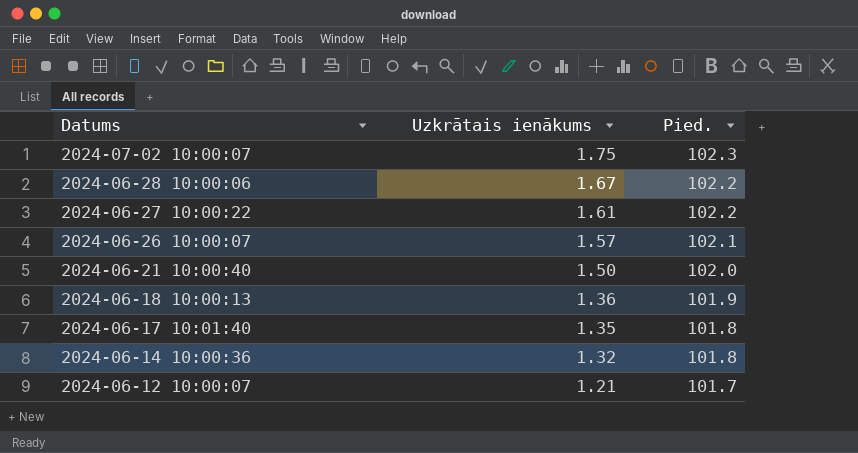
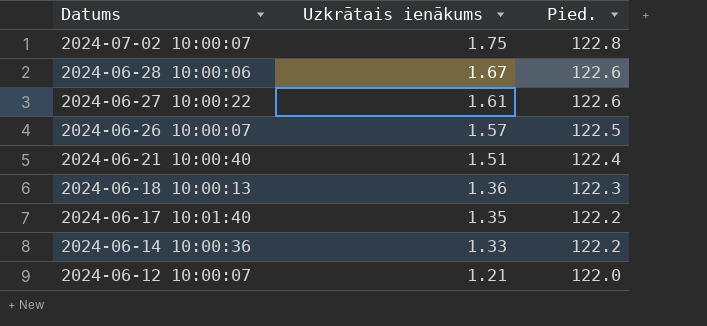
2024-07-02 10:00:07 | Pied.: 102.3 -> 122.8
2024-06-28 10:00:06 | Pied.: 102.2 -> 122.6
2024-06-27 10:00:22 | Pied.: 102.2 -> 122.6
2024-06-26 10:00:07 | Pied.: 102.1 -> 122.5
2024-06-21 10:00:40 | Uzkrātais ienākums: 1.50 -> 1.51
2024-06-21 10:00:40 | Pied.: 102.0 -> 122.4
2024-06-18 10:00:13 | Pied.: 101.9 -> 122.3
2024-06-17 10:01:40 | Pied.: 101.8 -> 122.2
2024-06-14 10:00:36 | Uzkrātais ienākums: 1.32 -> 1.33
2024-06-14 10:00:36 | Pied.: 101.8 -> 122.2
2024-06-12 10:00:07 | Pied.: 101.7 -> 122.0

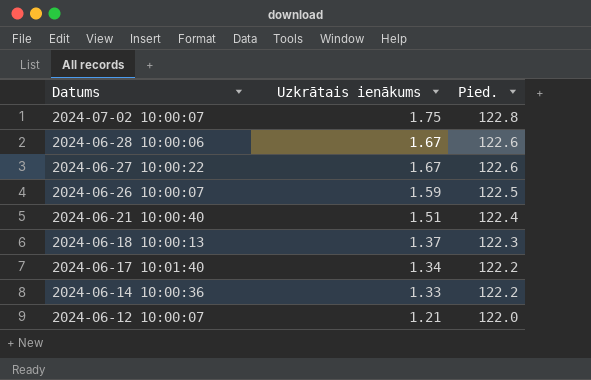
2024-06-27 10:00:22 | Uzkrātais ienākums: 1.61 -> 1.67
2024-06-26 10:00:07 | Uzkrātais ienākums: 1.57 -> 1.59
2024-06-18 10:00:13 | Uzkrātais ienākums: 1.36 -> 1.37
2024-06-17 10:01:40 | Uzkrātais ienākums: 1.35 -> 1.34

